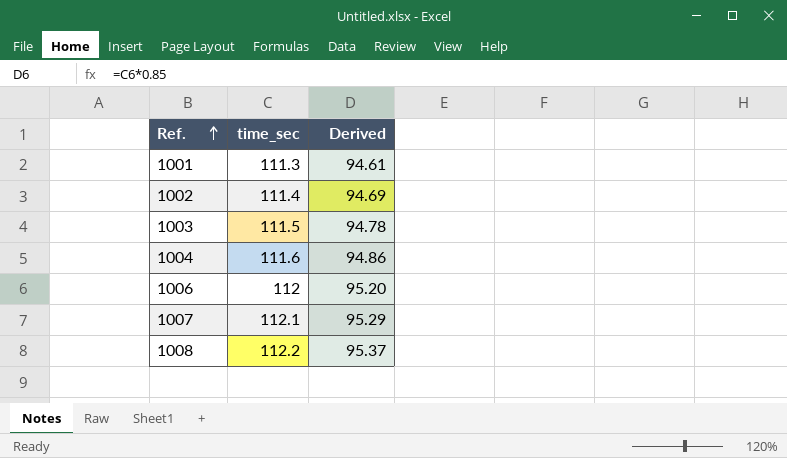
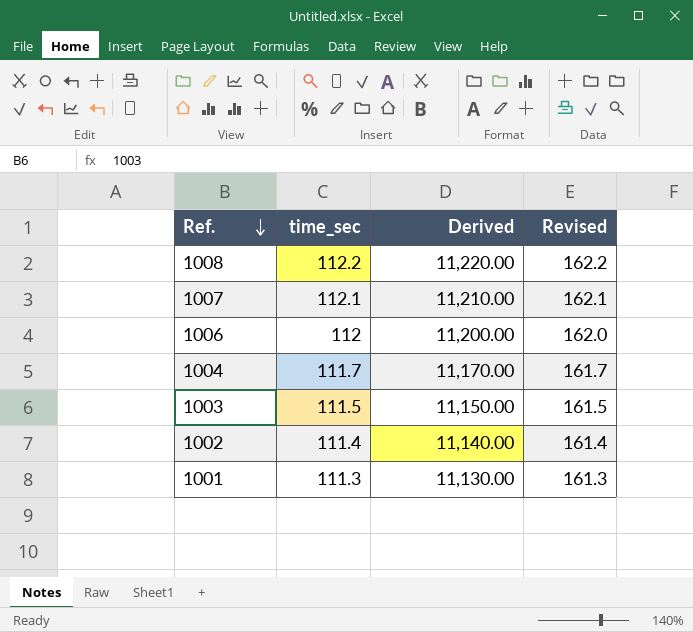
row order: Ref. ascending -> Ref. descending
column Derived | formula: [time_sec] * 0.85 -> [time_sec] * 100
column Revised | formula: none -> [time_sec] + 50
1004 | time_sec: 111.6 -> 111.7

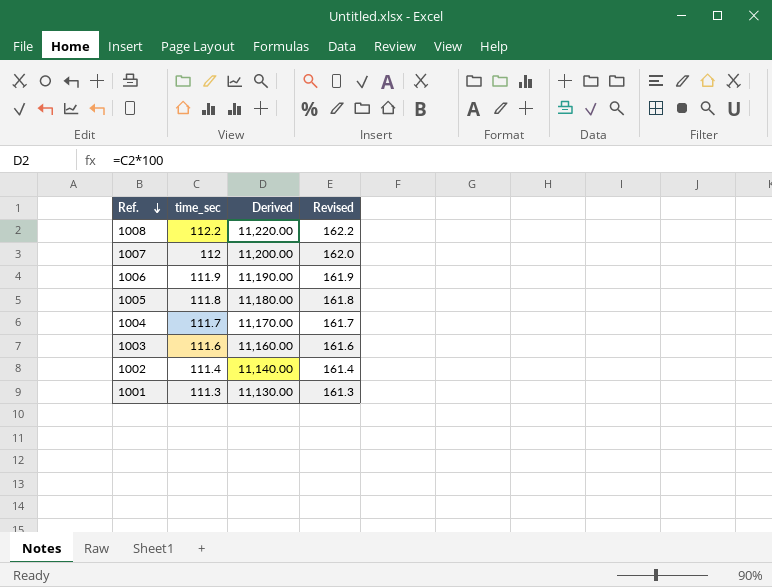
1007 | time_sec: 112.1 -> 112
1007 | Derived: 11,210.00 -> 11,200.00
1007 | Revised: 162.1 -> 162.0
1006 | time_sec: 112 -> 111.9
1006 | Derived: 11,200.00 -> 11,190.00
1006 | Revised: 162.0 -> 161.9
row 1005: none -> 111.8 | 11,180.00 | 161.8
1003 | time_sec: 111.5 -> 111.6
1003 | Derived: 11,150.00 -> 11,160.00
1003 | Revised: 161.5 -> 161.6

